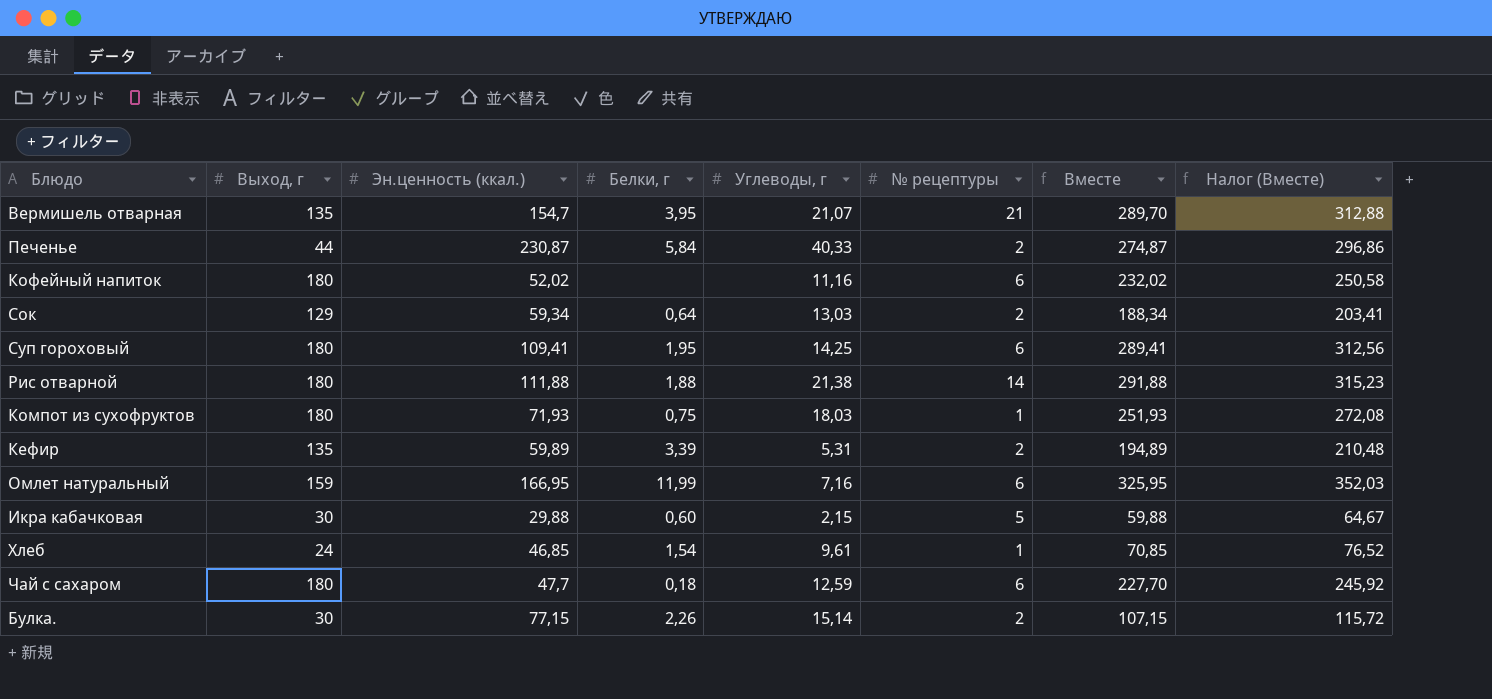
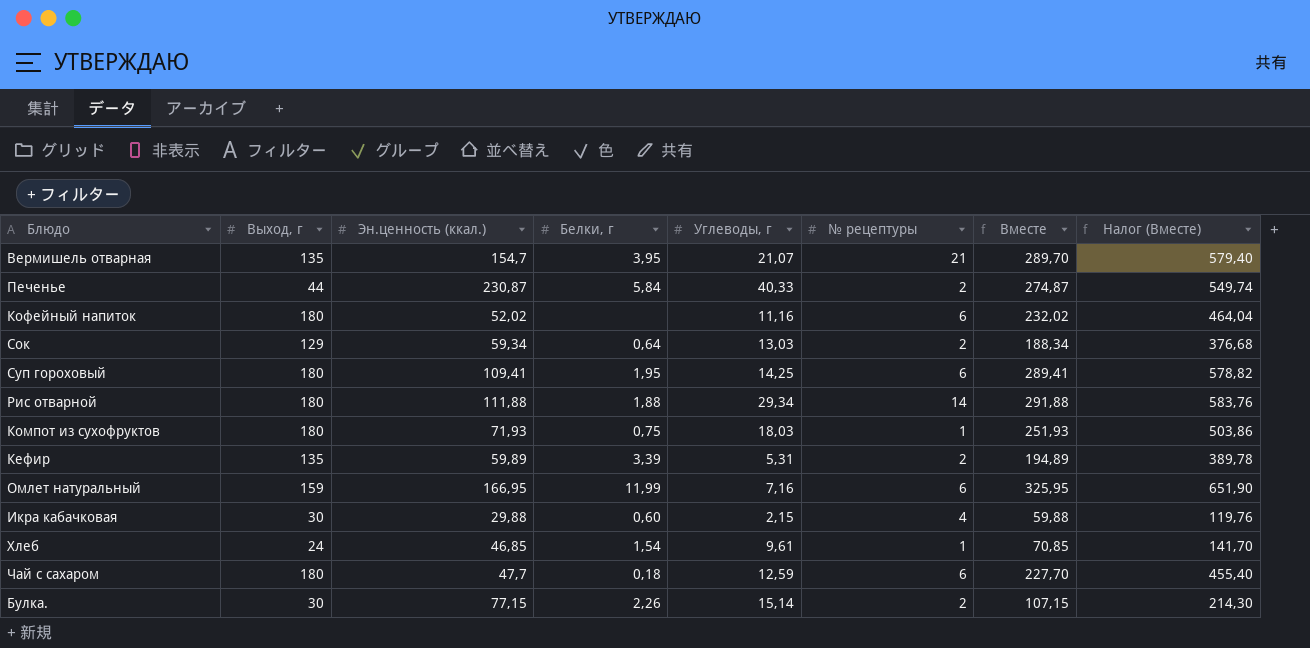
column Налог (Вместе) | formula: [Вместе] * 1,08 -> [Вместе] * 2
Рис отварной | Углеводы, г: 21,38 -> 29,34
Икра кабачковая | № рецептуры: 5 -> 4

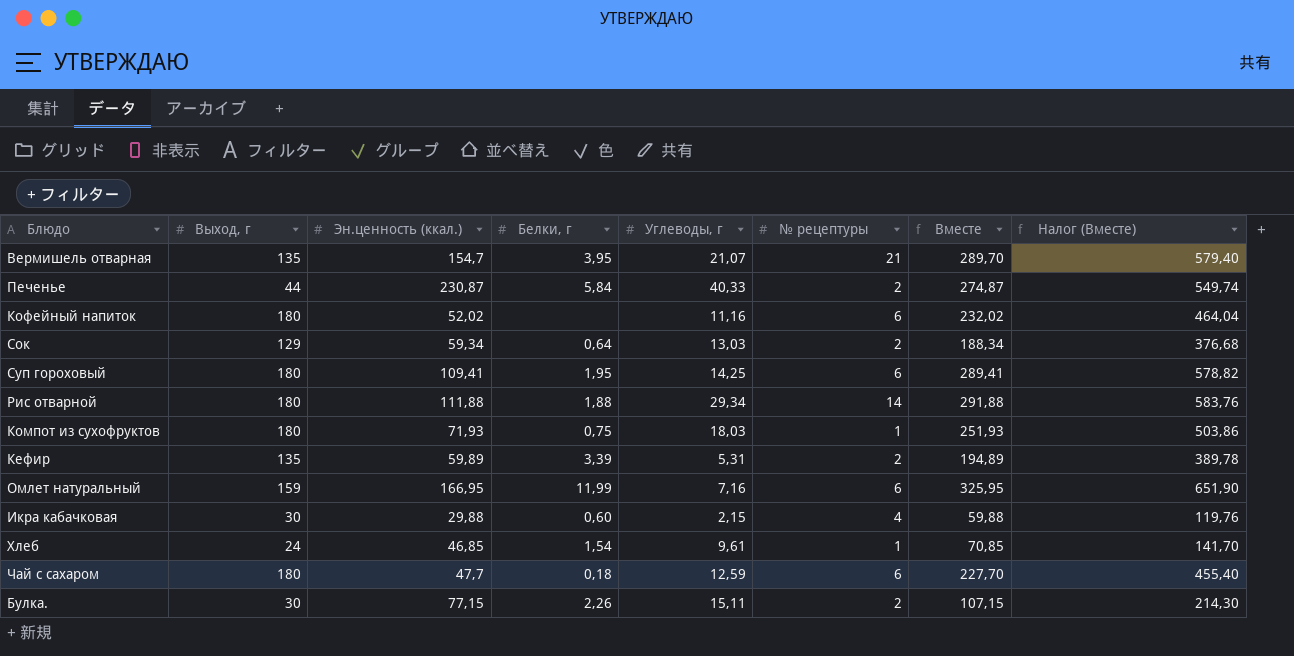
Булка. | Углеводы, г: 15,14 -> 15,11

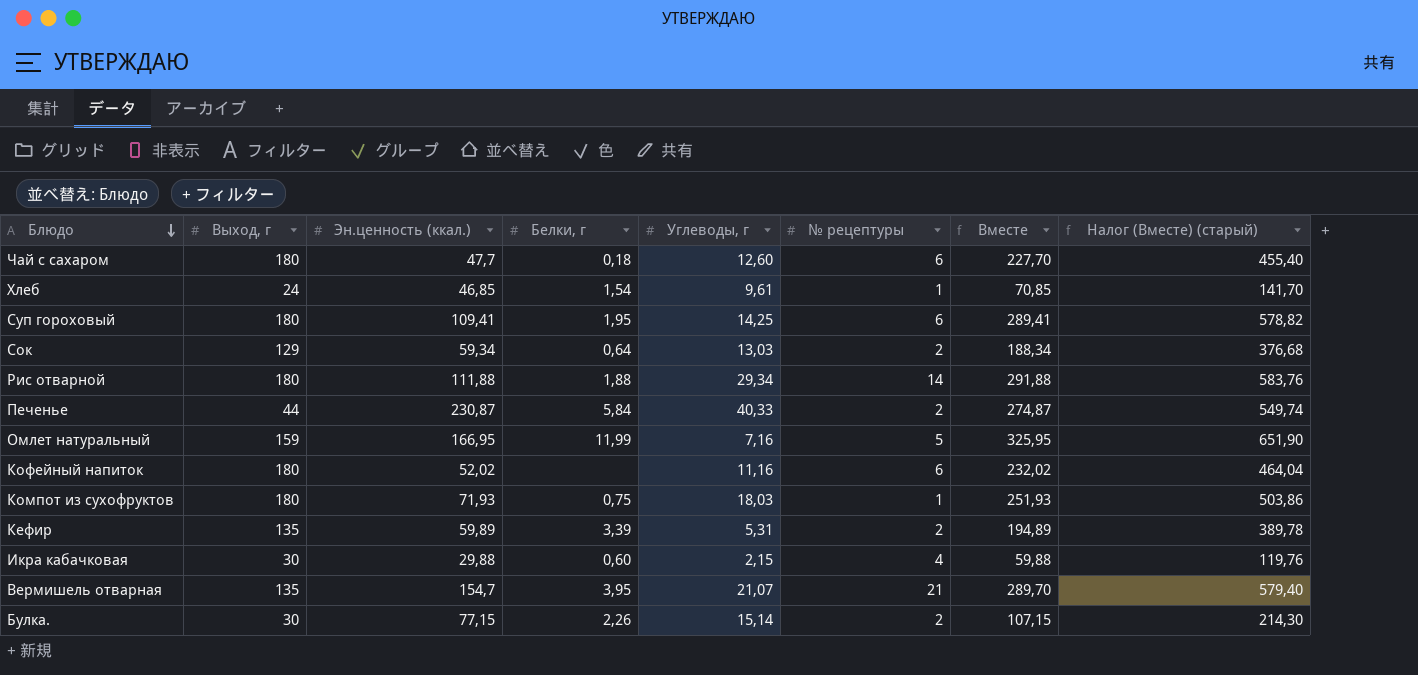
row order: none -> Блюдо descending
column name: Налог (Вместе) -> Налог (Вместе) (старый)
Чай с сахаром | Углеводы, г: 12,59 -> 12,60
Омлет натуральный | № рецептуры: 6 -> 5
Булка. | Углеводы, г: 15,11 -> 15,14

